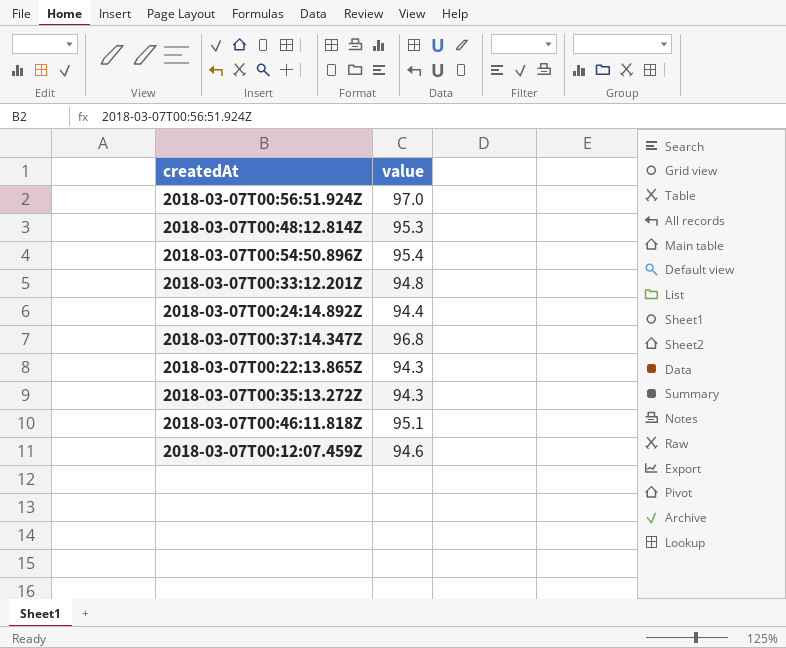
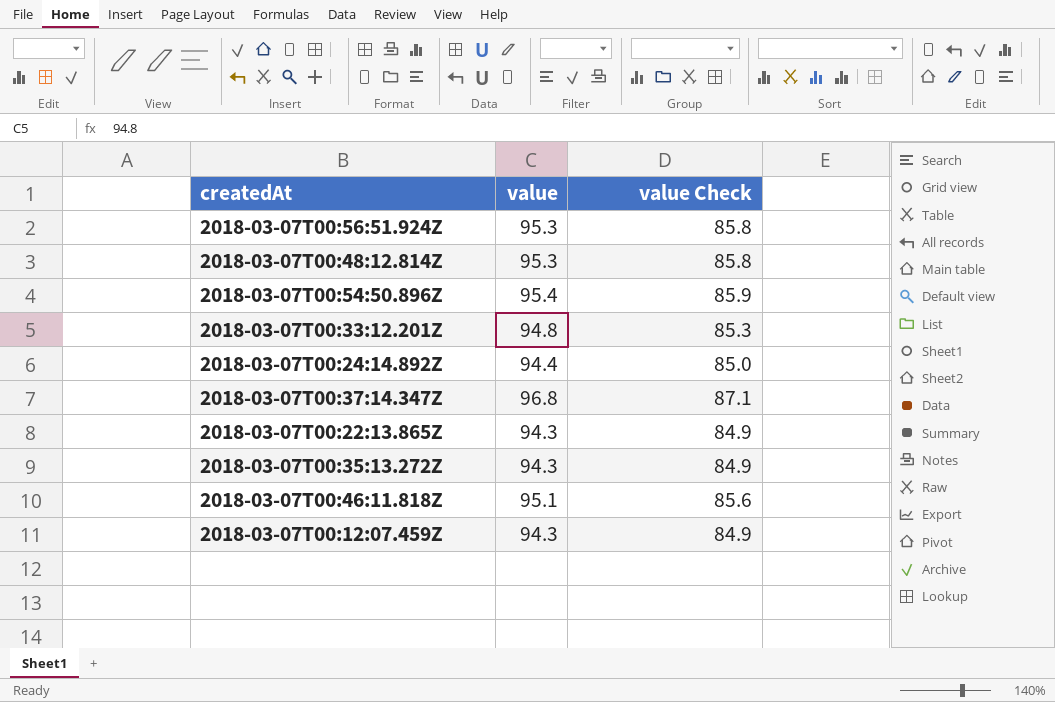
column value Check | formula: none -> [value] * 0.9
2018-03-07T00:56:51.924Z | value: 97.0 -> 95.3
2018-03-07T00:12:07.459Z | value: 94.6 -> 94.3

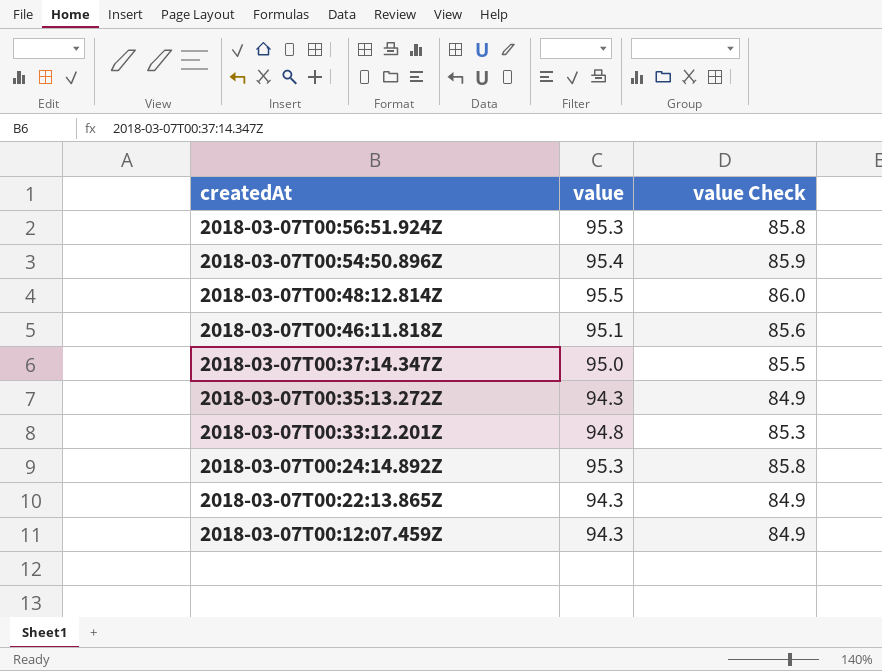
row order: none -> createdAt descending
2018-03-07T00:48:12.814Z | value: 95.3 -> 95.5
2018-03-07T00:48:12.814Z | value Check: 85.8 -> 86.0
2018-03-07T00:37:14.347Z | value: 96.8 -> 95.0
2018-03-07T00:37:14.347Z | value Check: 87.1 -> 85.5
2018-03-07T00:24:14.892Z | value: 94.4 -> 95.3
2018-03-07T00:24:14.892Z | value Check: 85.0 -> 85.8

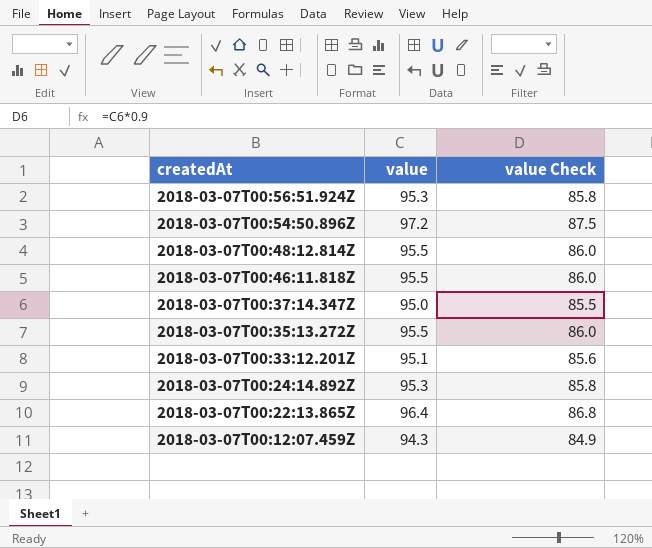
2018-03-07T00:54:50.896Z | value: 95.4 -> 97.2
2018-03-07T00:54:50.896Z | value Check: 85.9 -> 87.5
2018-03-07T00:46:11.818Z | value: 95.1 -> 95.5
2018-03-07T00:46:11.818Z | value Check: 85.6 -> 86.0
2018-03-07T00:35:13.272Z | value: 94.3 -> 95.5
2018-03-07T00:35:13.272Z | value Check: 84.9 -> 86.0
2018-03-07T00:33:12.201Z | value: 94.8 -> 95.1
2018-03-07T00:33:12.201Z | value Check: 85.3 -> 85.6
2018-03-07T00:22:13.865Z | value: 94.3 -> 96.4
2018-03-07T00:22:13.865Z | value Check: 84.9 -> 86.8

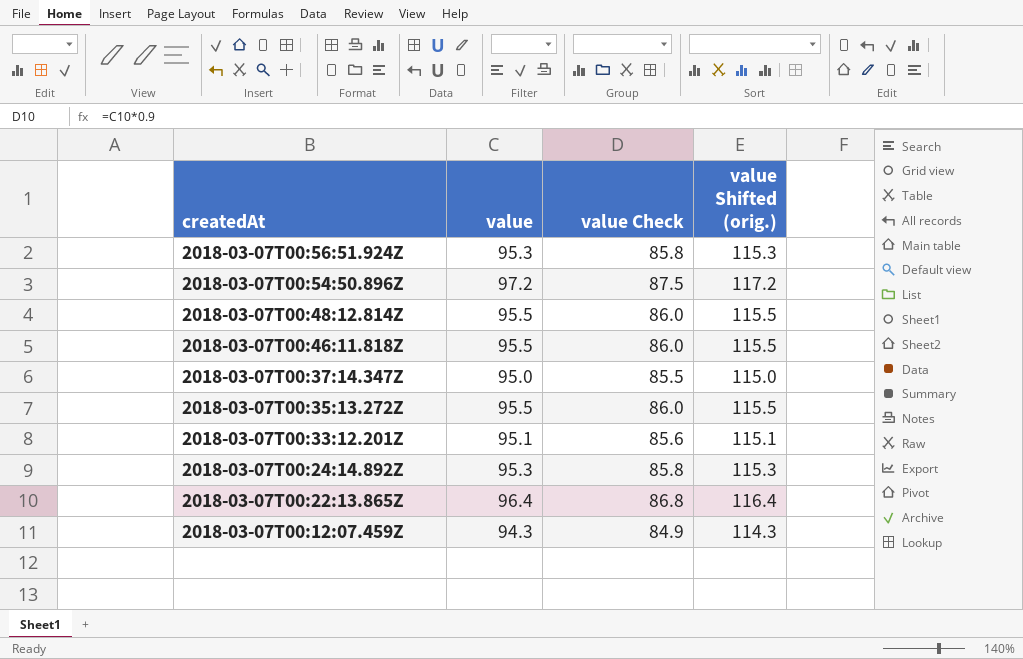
column value Shifted (orig.) | formula: none -> [value] + 20

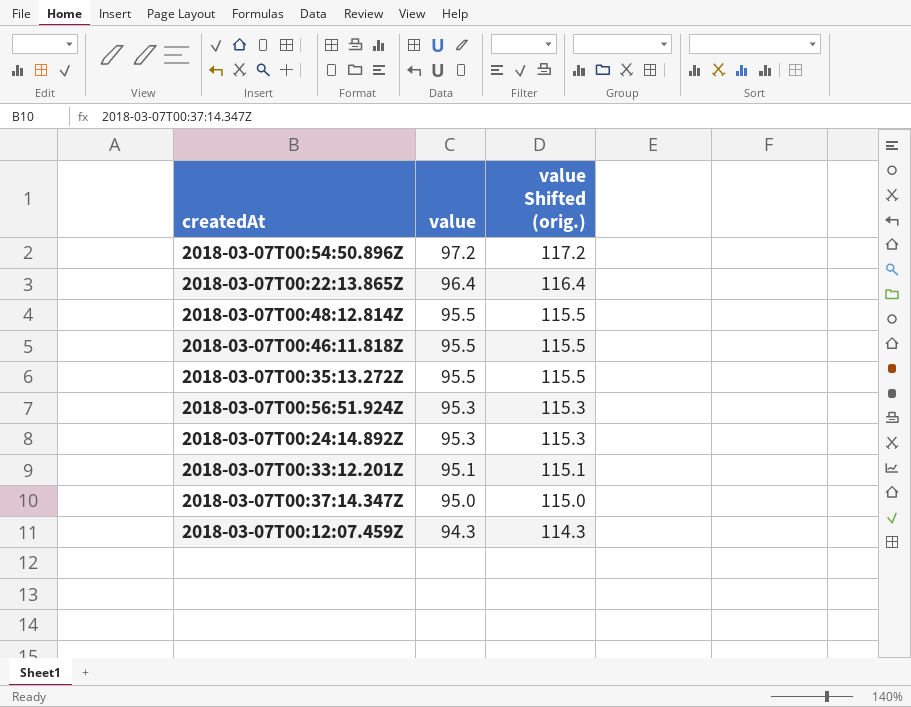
row order: createdAt descending -> value descending
column value Check | formula: [value] * 0.9 -> none

